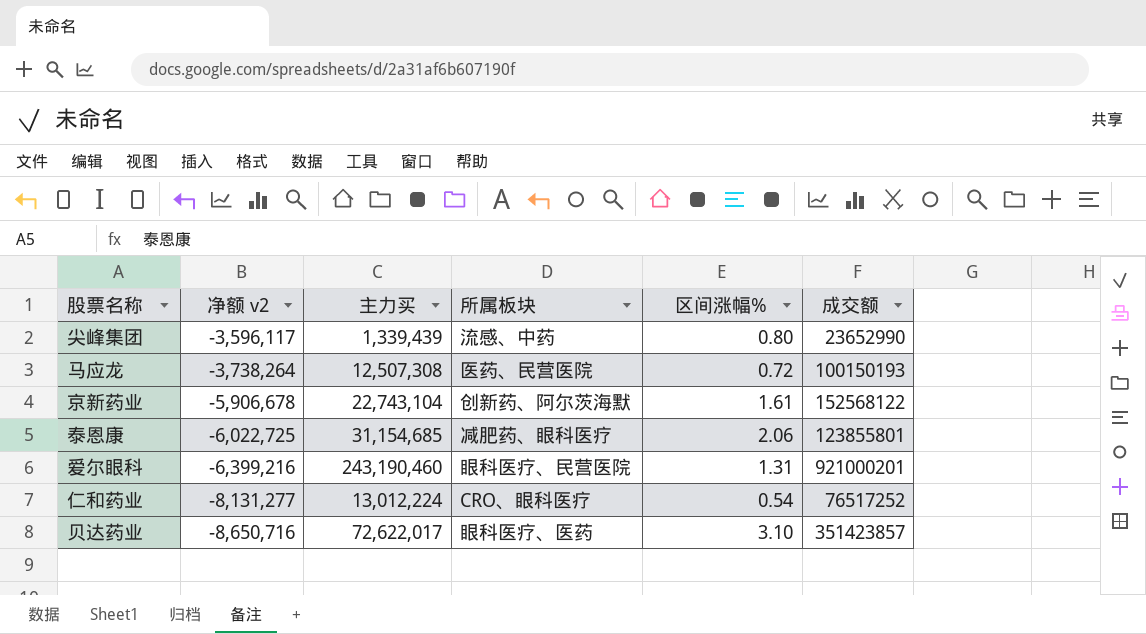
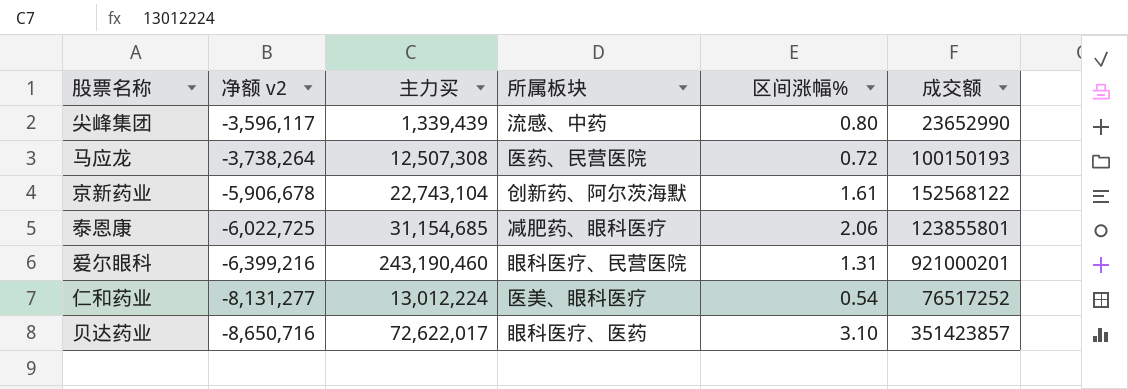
仁和药业 | 所属板块: CRO、眼科医疗 -> 医美、眼科医疗

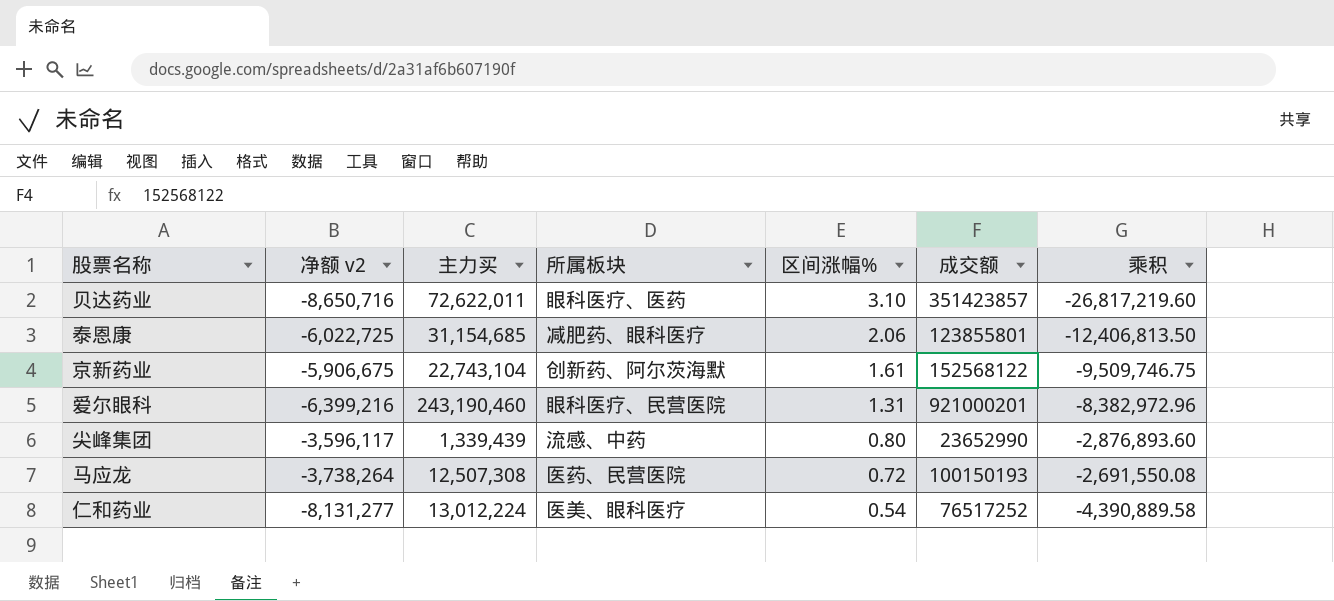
row order: 净额 v2 descending -> 区间涨幅% descending
column 乘积 | formula: none -> [净额 v2] * [区间涨幅%]
贝达药业 | 主力买: 72,622,017 -> 72,622,011
京新药业 | 净额 v2: -5,906,678 -> -5,906,675

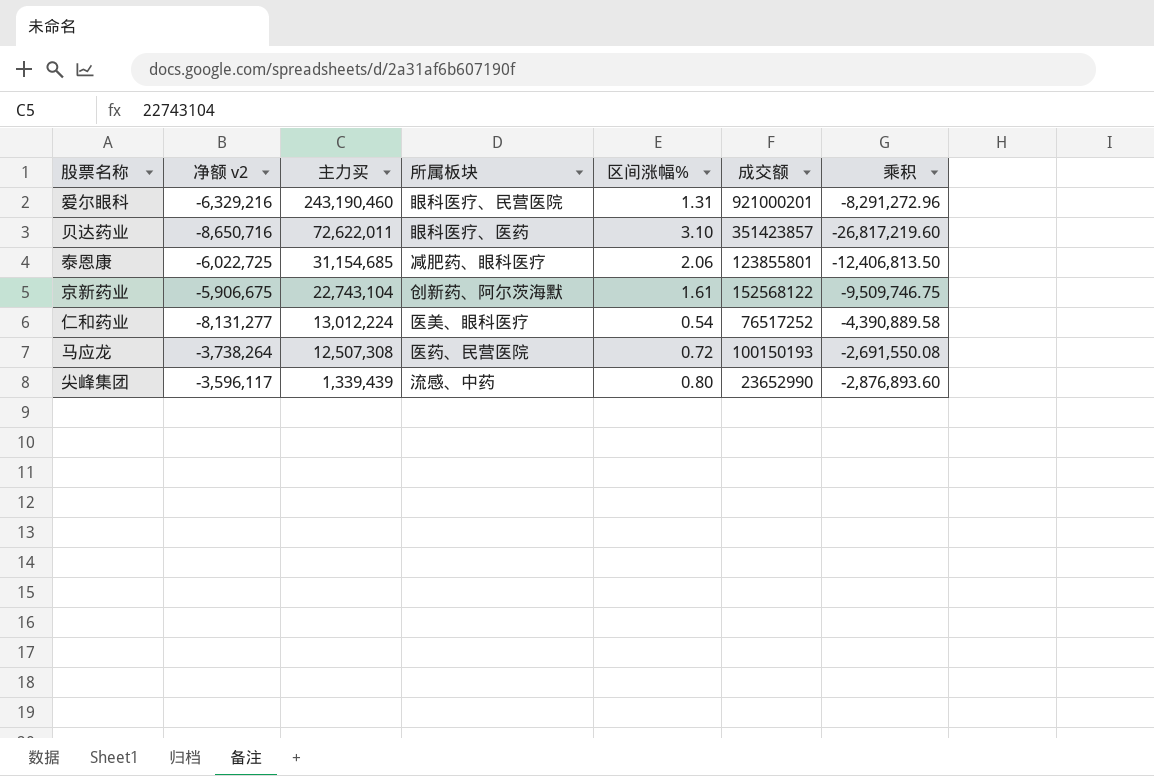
row order: 区间涨幅% descending -> 主力买 descending
爱尔眼科 | 净额 v2: -6,399,216 -> -6,329,216
爱尔眼科 | 乘积: -8,382,972.96 -> -8,291,272.96

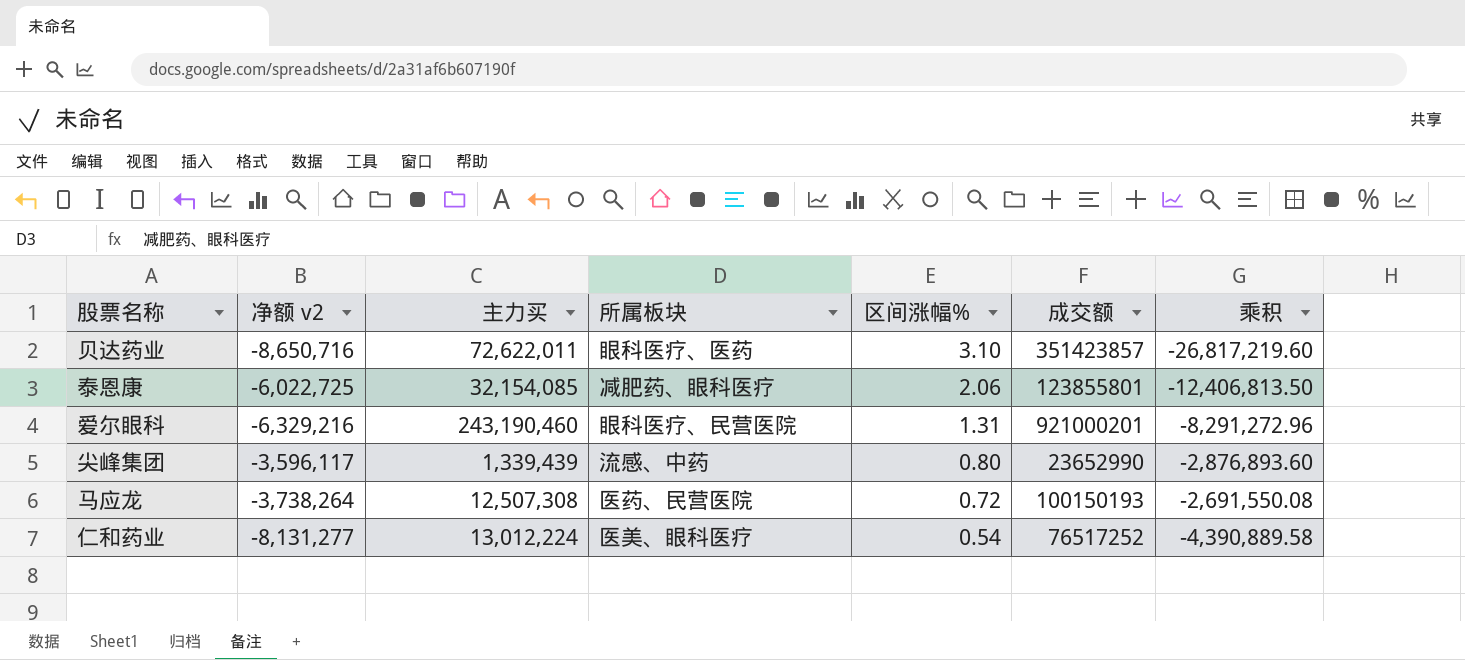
row order: 主力买 descending -> 区间涨幅% descending
row 京新药业: -5,906,675 | 22,743,104 | 创新药、阿尔茨海默 | 1.61 | 152568122 | -9,509,746.75 -> none
泰恩康 | 主力买: 31,154,685 -> 32,154,085

